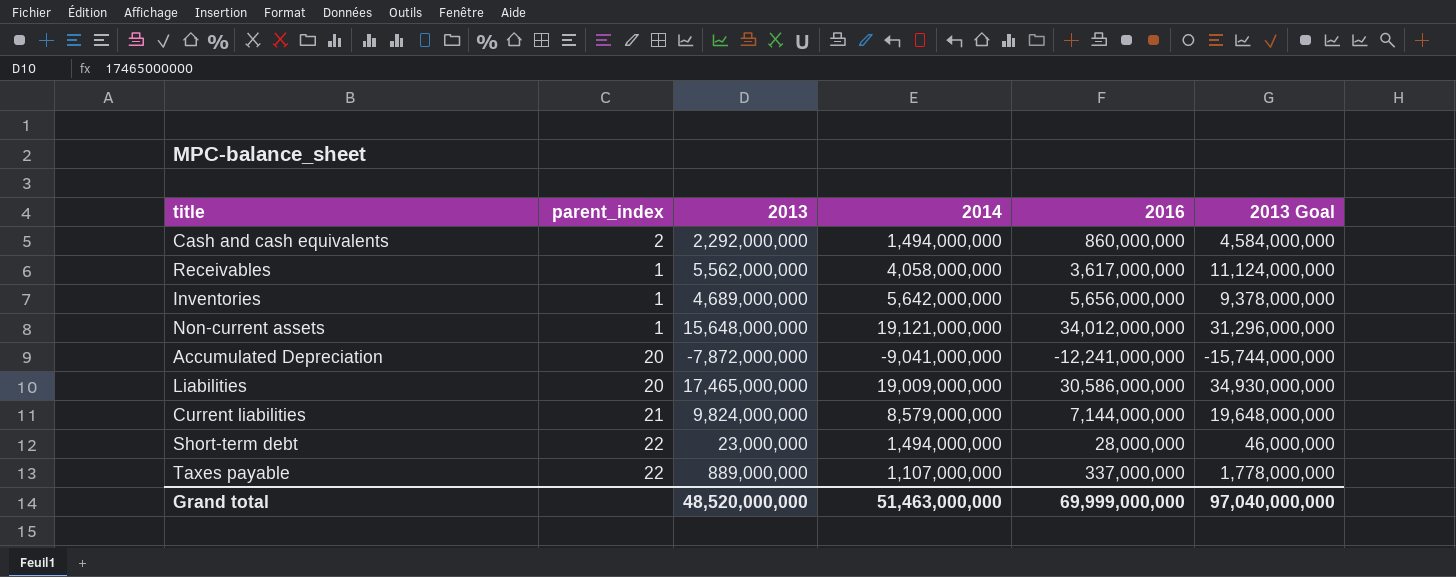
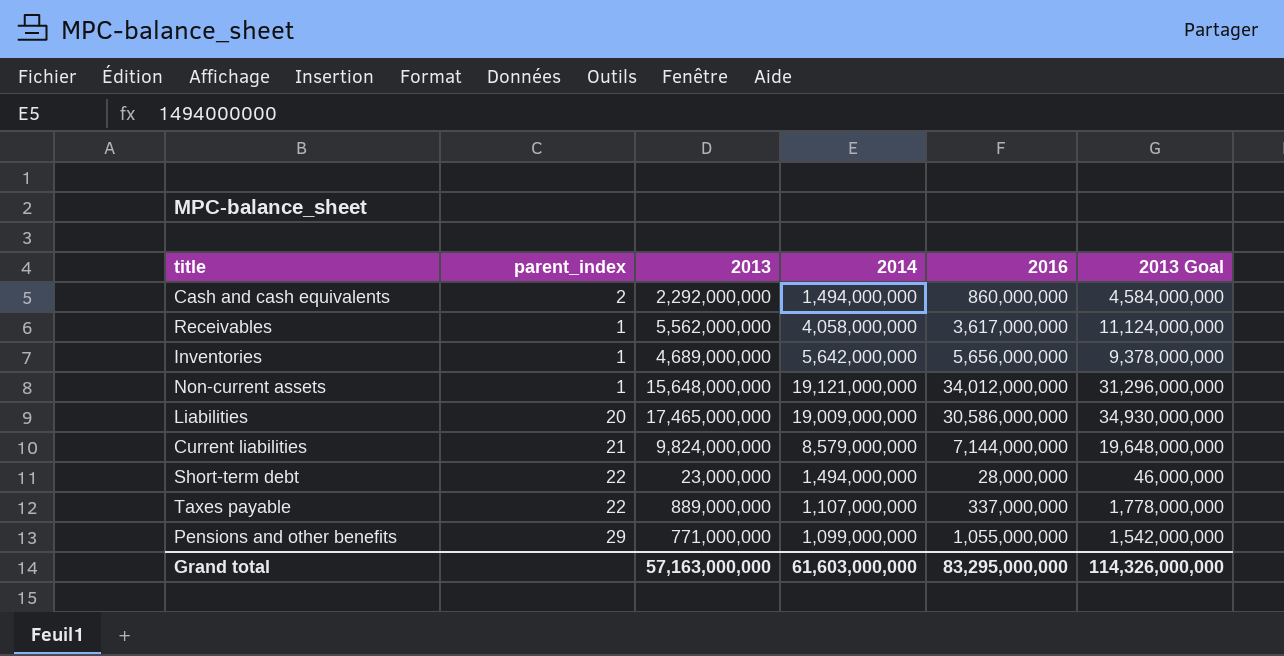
row Accumulated Depreciation: 20 | -7,872,000,000 | -9,041,000,000 | -12,241,000,000 | -15,744,000,000 -> none
row Pensions and other benefits: none -> 29 | 771,000,000 | 1,099,000,000 | 1,055,000,000 | 1,542,000,000
Grand total | 2013: 48,520,000,000 -> 57,163,000,000
Grand total | 2014: 51,463,000,000 -> 61,603,000,000
Grand total | 2016: 69,999,000,000 -> 83,295,000,000
Grand total | 2013 Goal: 97,040,000,000 -> 114,326,000,000

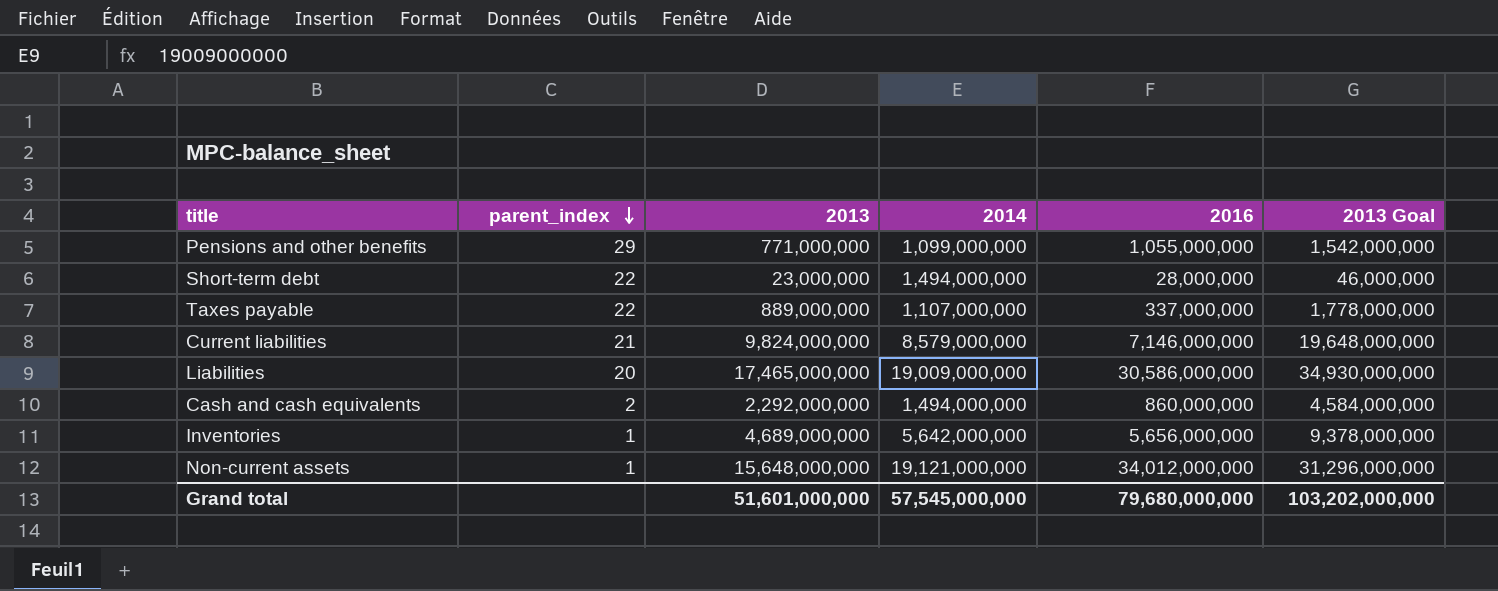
row order: none -> parent_index descending
row Receivables: 1 | 5,562,000,000 | 4,058,000,000 | 3,617,000,000 | 11,124,000,000 -> none
Current liabilities | 2016: 7,144,000,000 -> 7,146,000,000
Grand total | 2013: 57,163,000,000 -> 51,601,000,000
Grand total | 2014: 61,603,000,000 -> 57,545,000,000
Grand total | 2016: 83,295,000,000 -> 79,680,000,000
Grand total | 2013 Goal: 114,326,000,000 -> 103,202,000,000

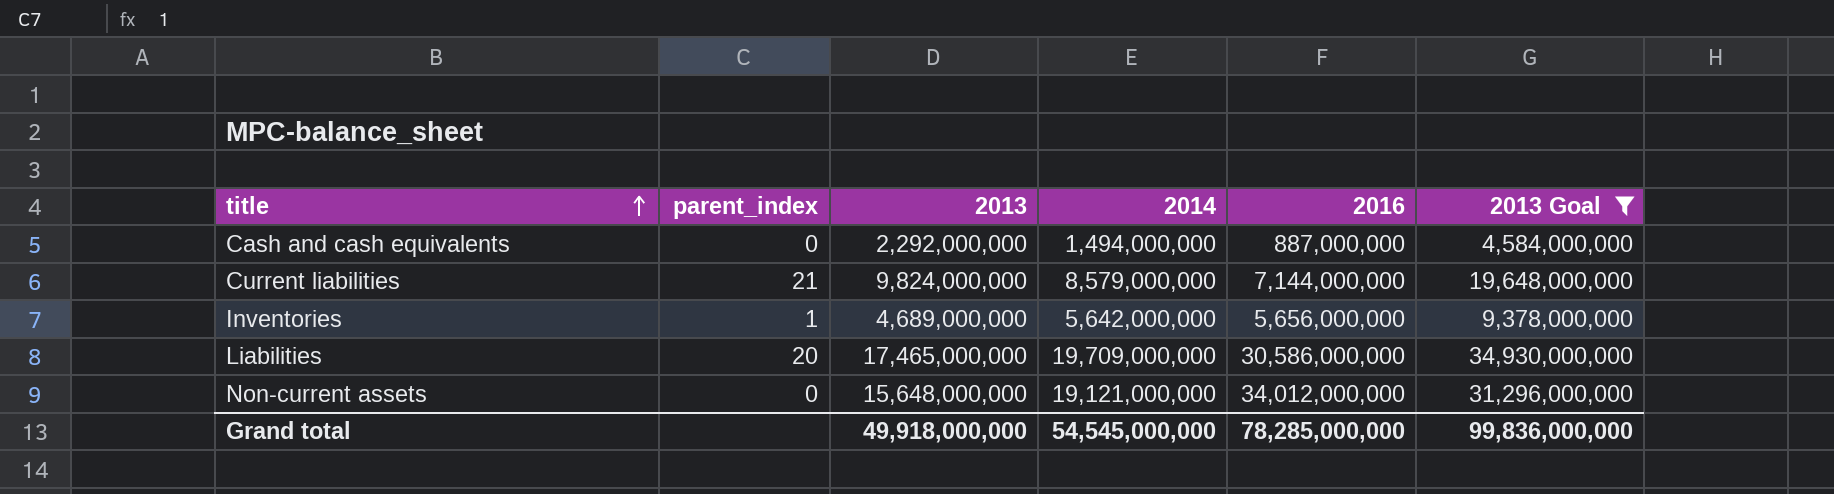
filter: none -> 2013 Goal >= 4,584,000,000
row order: parent_index descending -> title ascending
Cash and cash equivalents | parent_index: 2 -> 0
Cash and cash equivalents | 2016: 860,000,000 -> 887,000,000
Current liabilities | 2016: 7,146,000,000 -> 7,144,000,000
Liabilities | 2014: 19,009,000,000 -> 19,709,000,000
Non-current assets | parent_index: 1 -> 0
Grand total | 2013: 51,601,000,000 -> 49,918,000,000
Grand total | 2014: 57,545,000,000 -> 54,545,000,000
Grand total | 2016: 79,680,000,000 -> 78,285,000,000
Grand total | 2013 Goal: 103,202,000,000 -> 99,836,000,000

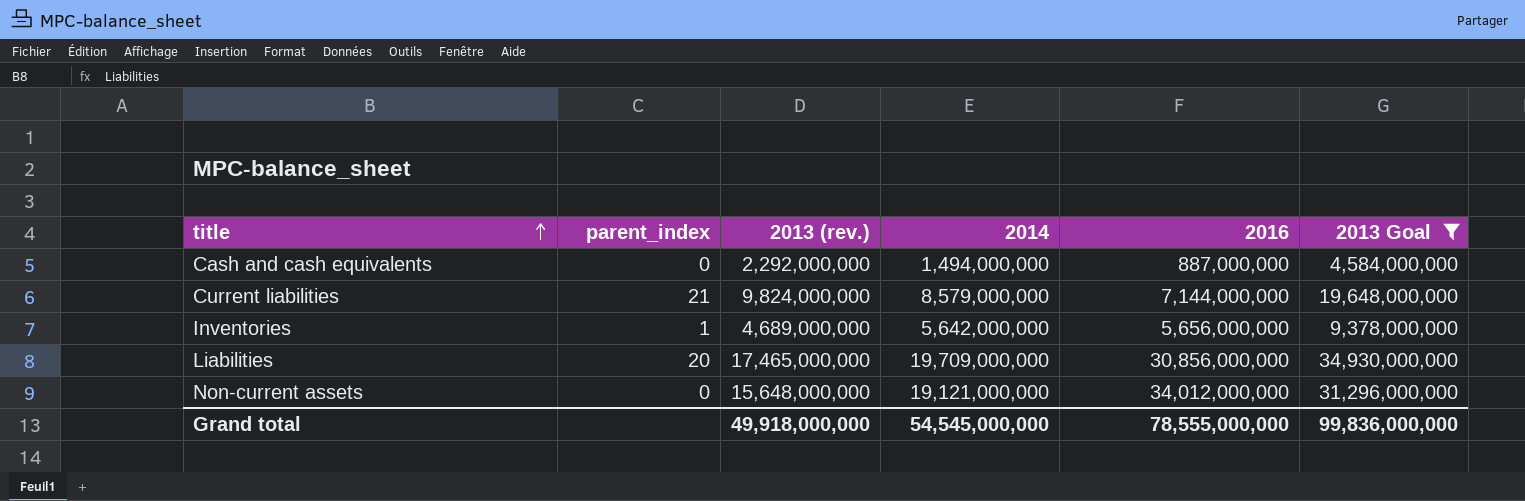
column name: 2013 -> 2013 (rev.)
Liabilities | 2016: 30,586,000,000 -> 30,856,000,000
Grand total | 2016: 78,285,000,000 -> 78,555,000,000

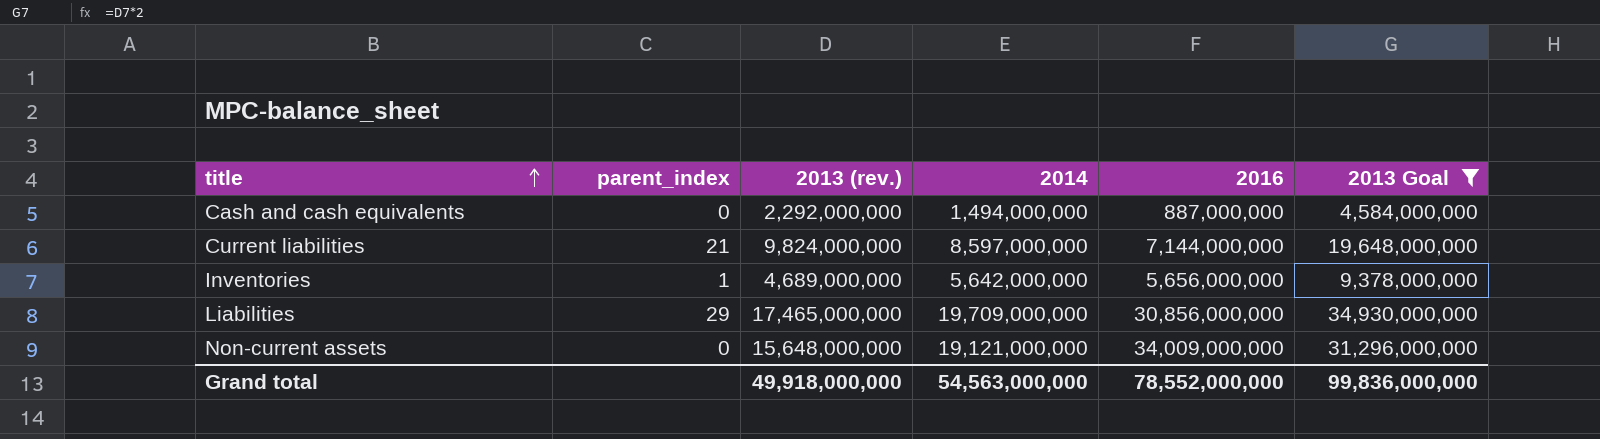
Current liabilities | 2014: 8,579,000,000 -> 8,597,000,000
Liabilities | parent_index: 20 -> 29
Non-current assets | 2016: 34,012,000,000 -> 34,009,000,000
Grand total | 2014: 54,545,000,000 -> 54,563,000,000
Grand total | 2016: 78,555,000,000 -> 78,552,000,000

